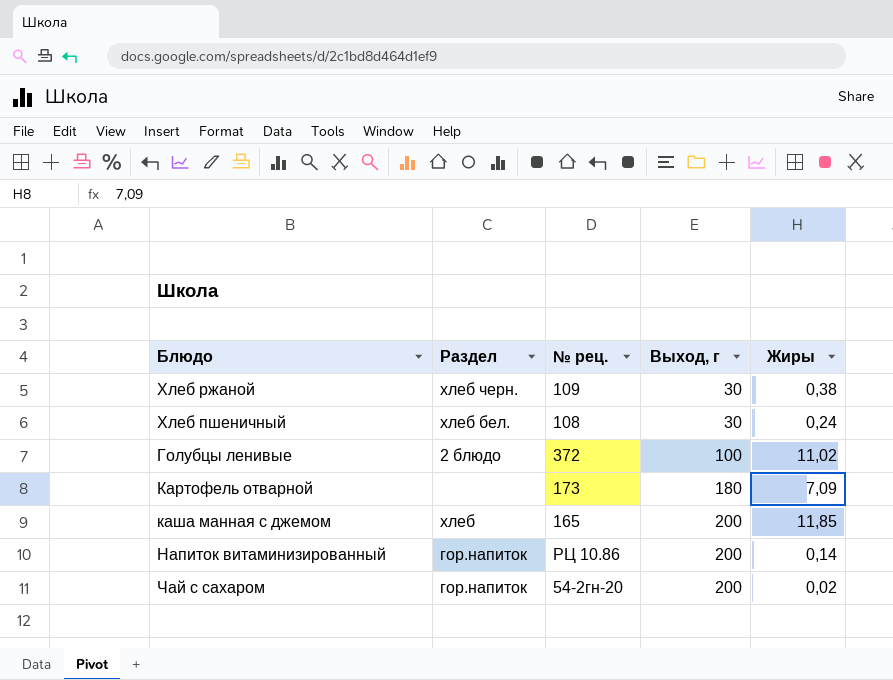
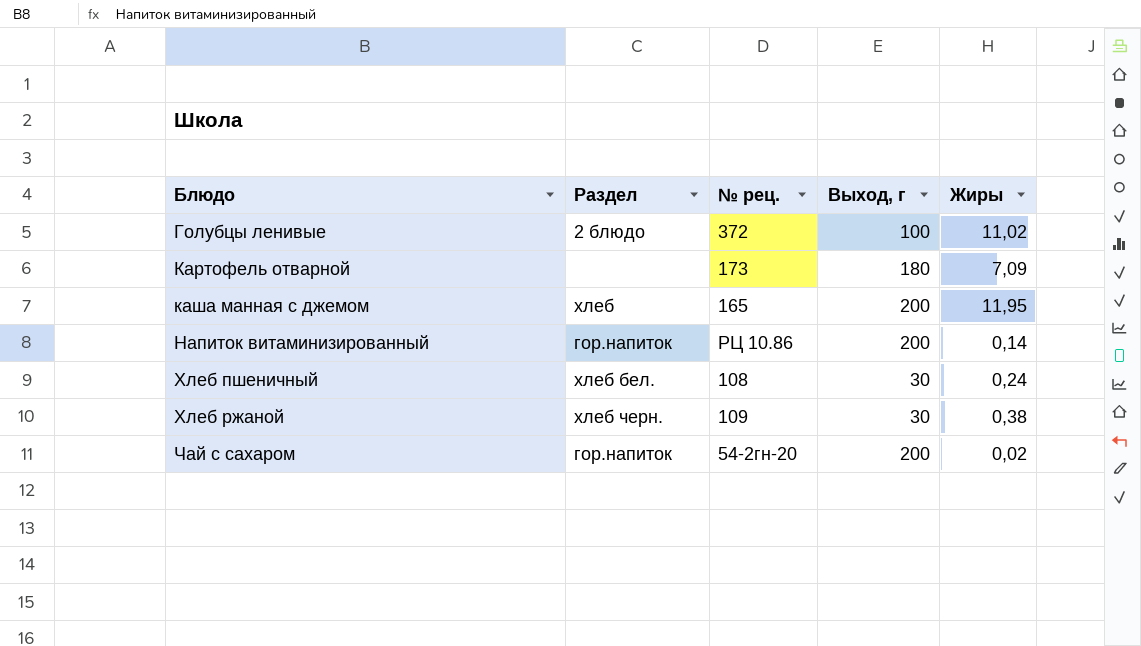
row order: Выход, г ascending -> Блюдо ascending
каша манная с джемом | Жиры: 11,85 -> 11,95

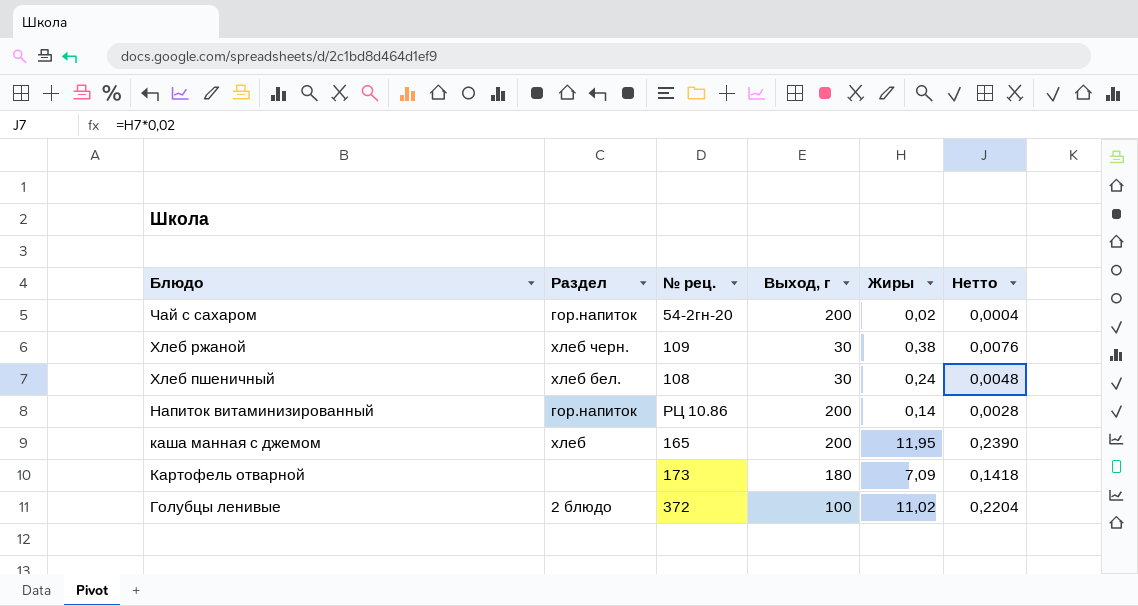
row order: Блюдо ascending -> Блюдо descending
column Нетто | formula: none -> [Жиры] * 0,02

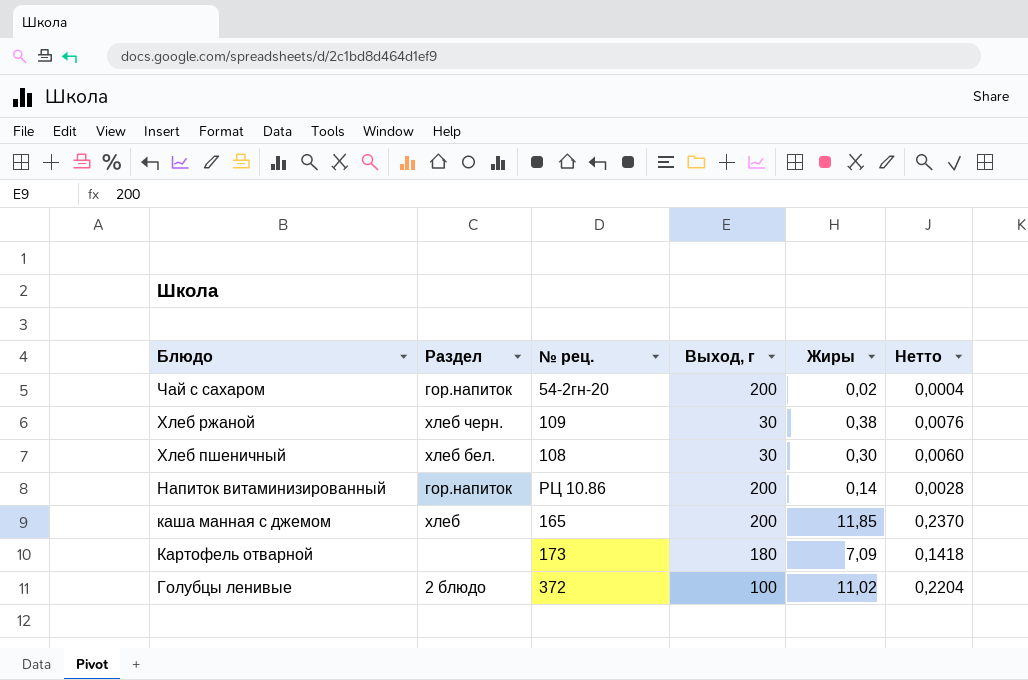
Хлеб пшеничный | Жиры: 0,24 -> 0,30
Хлеб пшеничный | Нетто: 0,0048 -> 0,0060
каша манная с джемом | Жиры: 11,95 -> 11,85
каша манная с джемом | Нетто: 0,2390 -> 0,2370

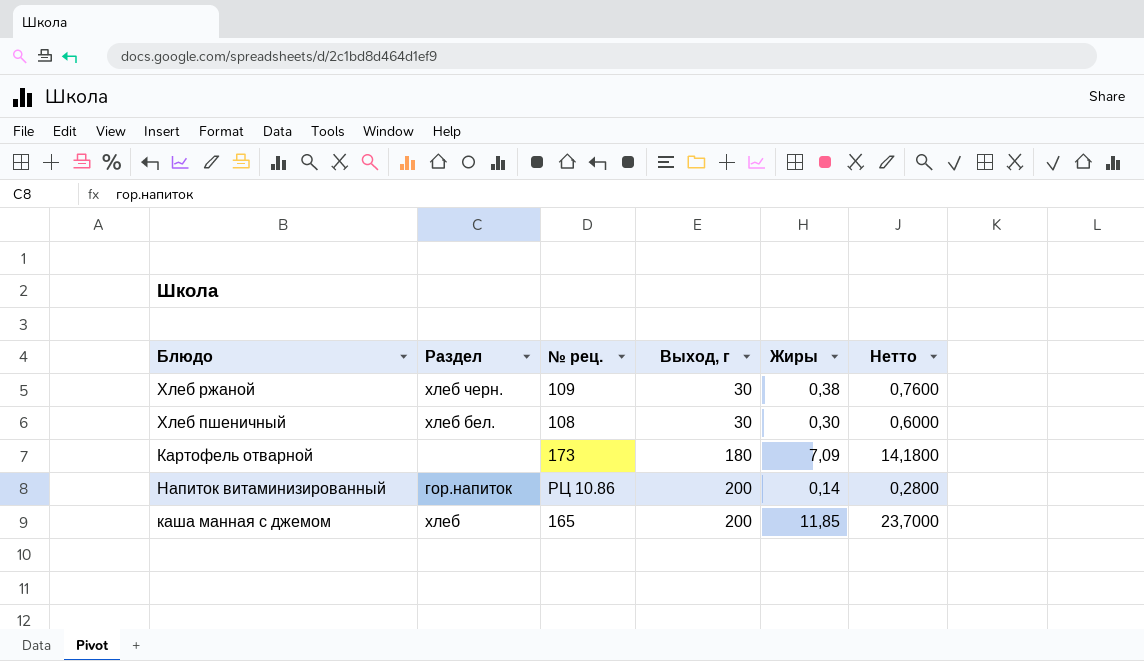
row order: Блюдо descending -> Выход, г ascending
column Нетто | formula: [Жиры] * 0,02 -> [Жиры] * 2
row Чай с сахаром: гор.напиток | 54-2гн-20 | 200 | 0,02 | 0,0004 -> none
row Голубцы ленивые: 2 блюдо | 372 | 100 | 11,02 | 0,2204 -> none

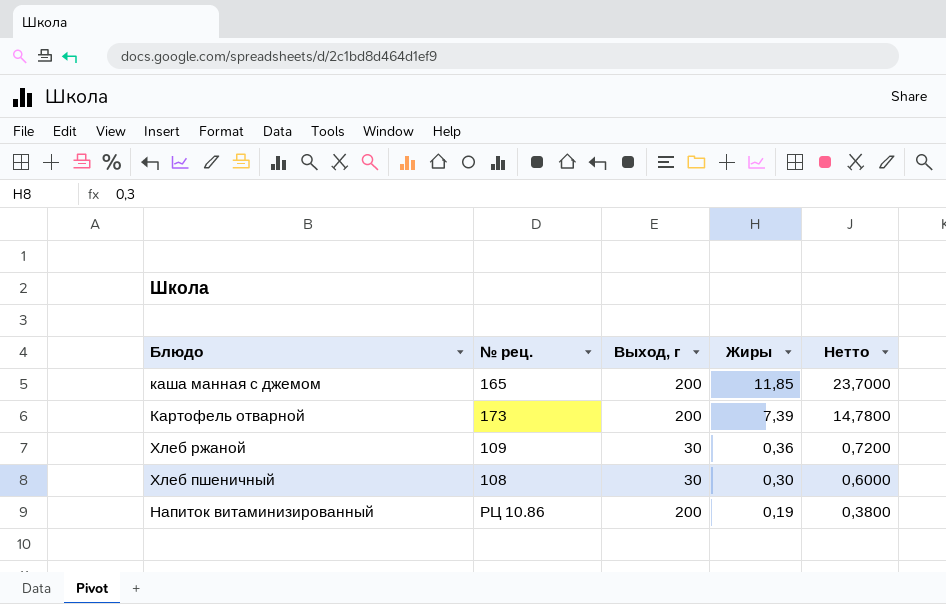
row order: Выход, г ascending -> Жиры descending
column Раздел | position: 2 -> none
Картофель отварной | Выход, г: 180 -> 200
Картофель отварной | Жиры: 7,09 -> 7,39
Картофель отварной | Нетто: 14,1800 -> 14,7800
Хлеб ржаной | Жиры: 0,38 -> 0,36
Хлеб ржаной | Нетто: 0,7600 -> 0,7200
Напиток витаминизированный | Жиры: 0,14 -> 0,19
Напиток витаминизированный | Нетто: 0,2800 -> 0,3800

